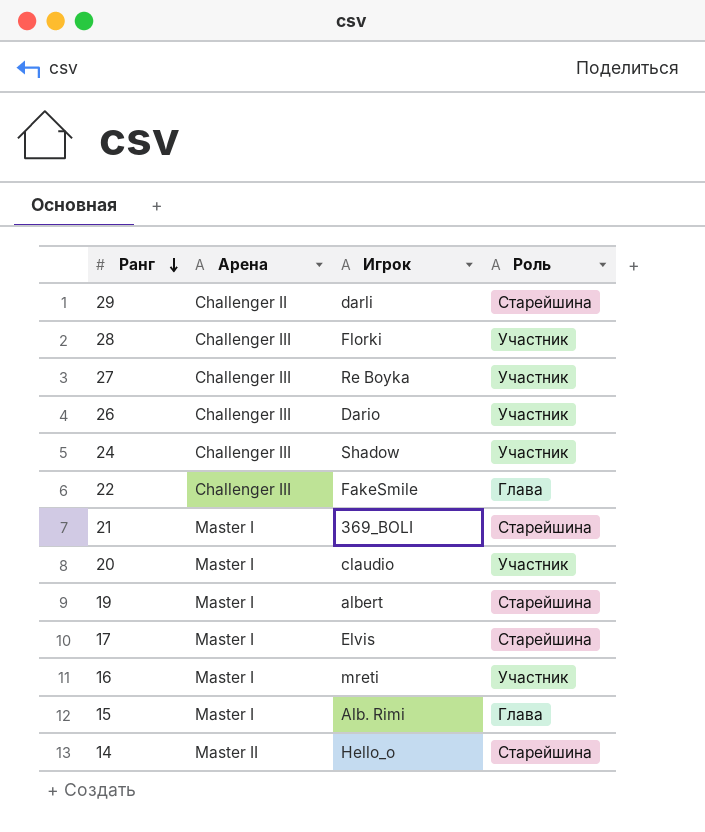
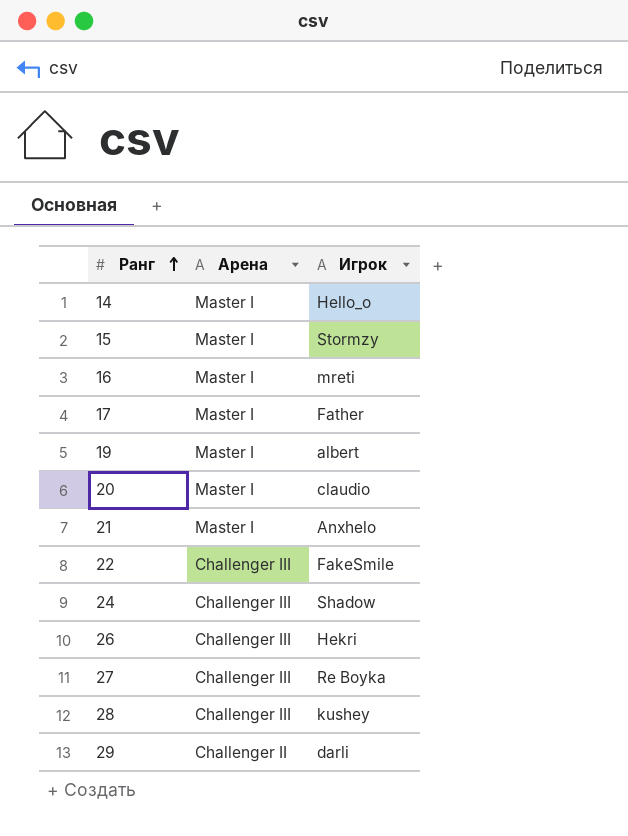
row order: Ранг descending -> Ранг ascending
column Роль | position: 4 -> none
14 | Арена: Master II -> Master I
15 | Игрок: Alb. Rimi -> Stormzy
17 | Игрок: Elvis -> Father
21 | Игрок: 369_BOLI -> Anxhelo
26 | Игрок: Dario -> Hekri
28 | Игрок: Florki -> kushey

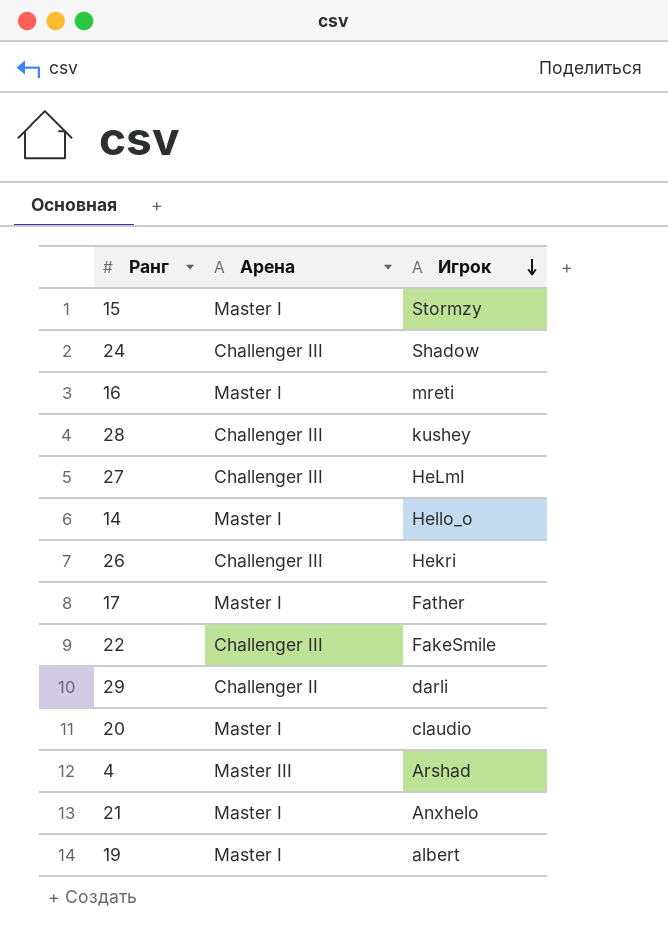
row order: Ранг ascending -> Игрок descending
27 | Игрок: Re Boyka -> HeLmI
row 4: none -> Master III | Arshad

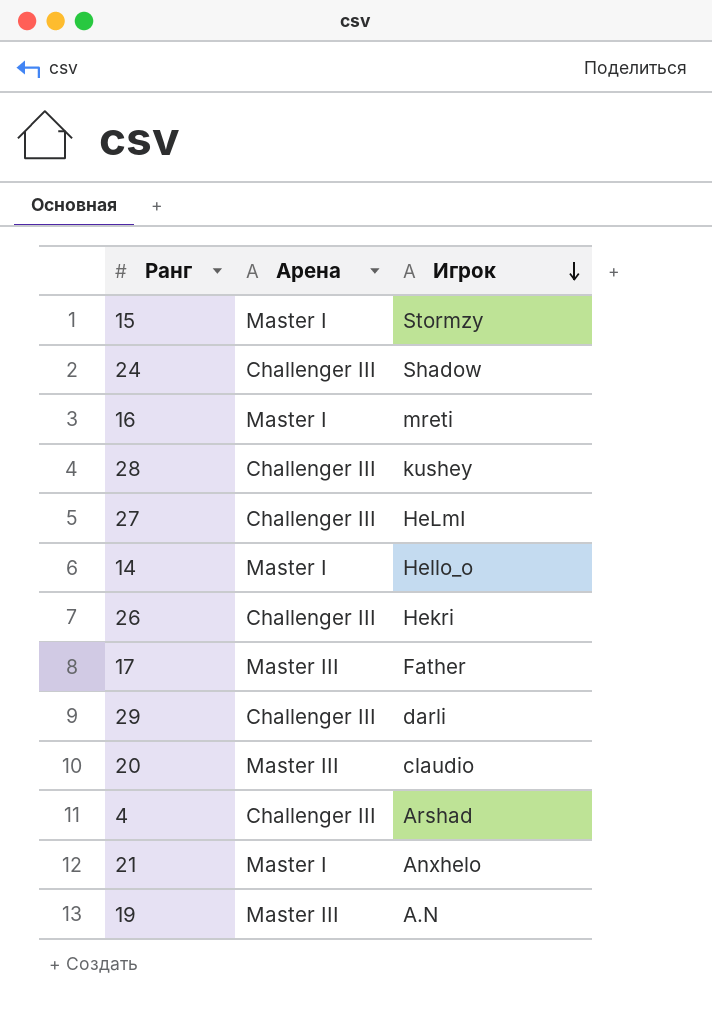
row 22: Challenger III | FakeSmile -> none
17 | Арена: Master I -> Master III
29 | Арена: Challenger II -> Challenger III
20 | Арена: Master I -> Master III
4 | Арена: Master III -> Challenger III
19 | Арена: Master I -> Master III
19 | Игрок: albert -> A.N

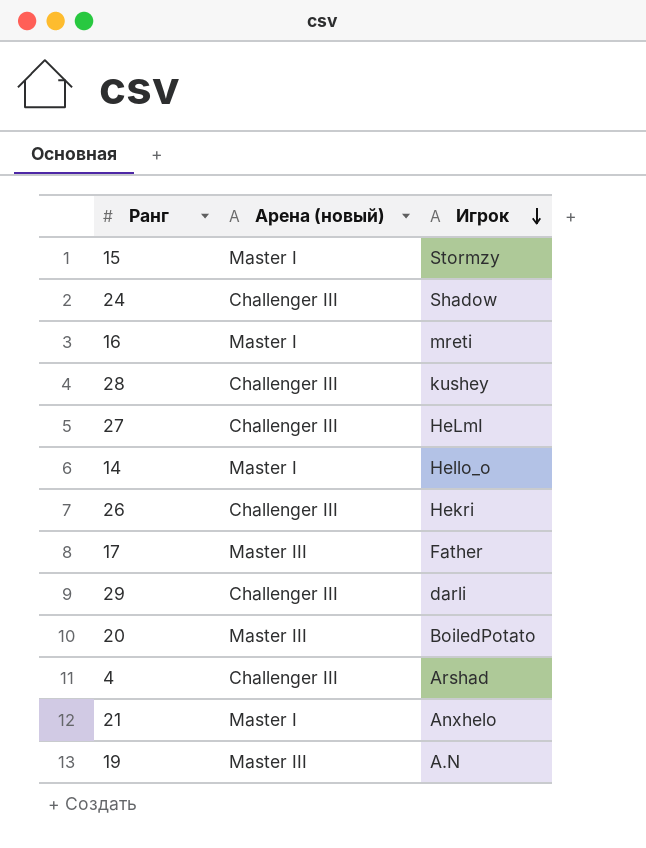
column name: Арена -> Арена (новый)
20 | Игрок: claudio -> BoiledPotato

